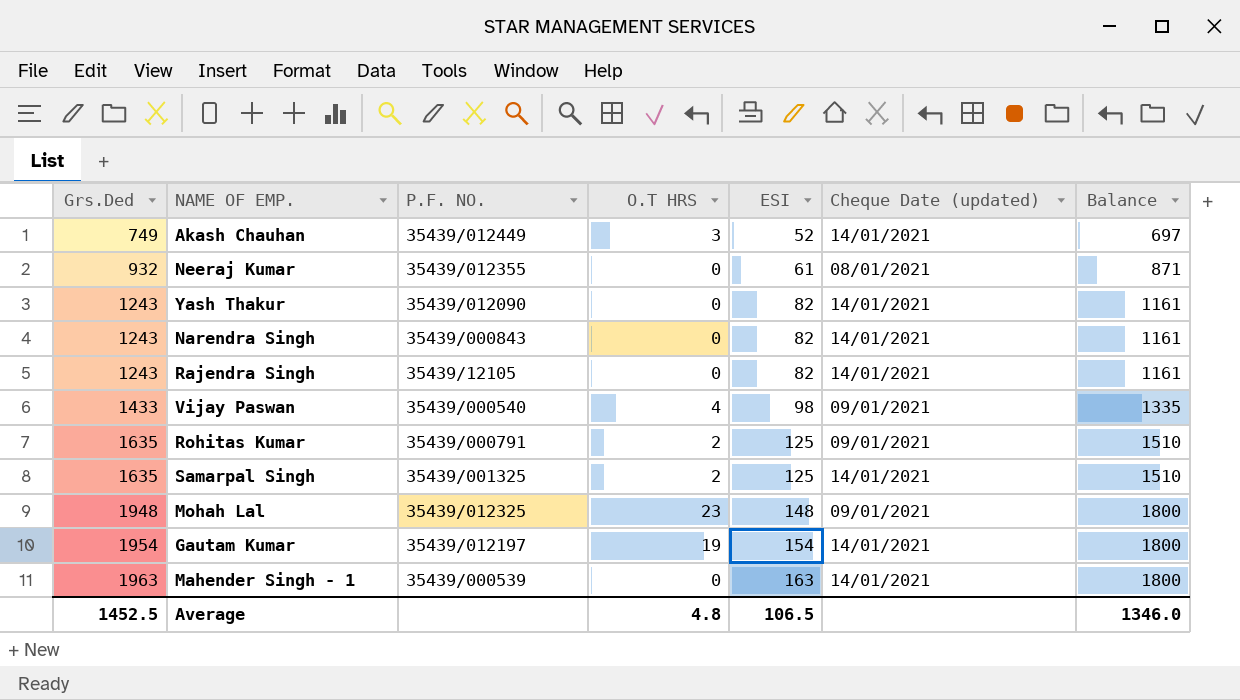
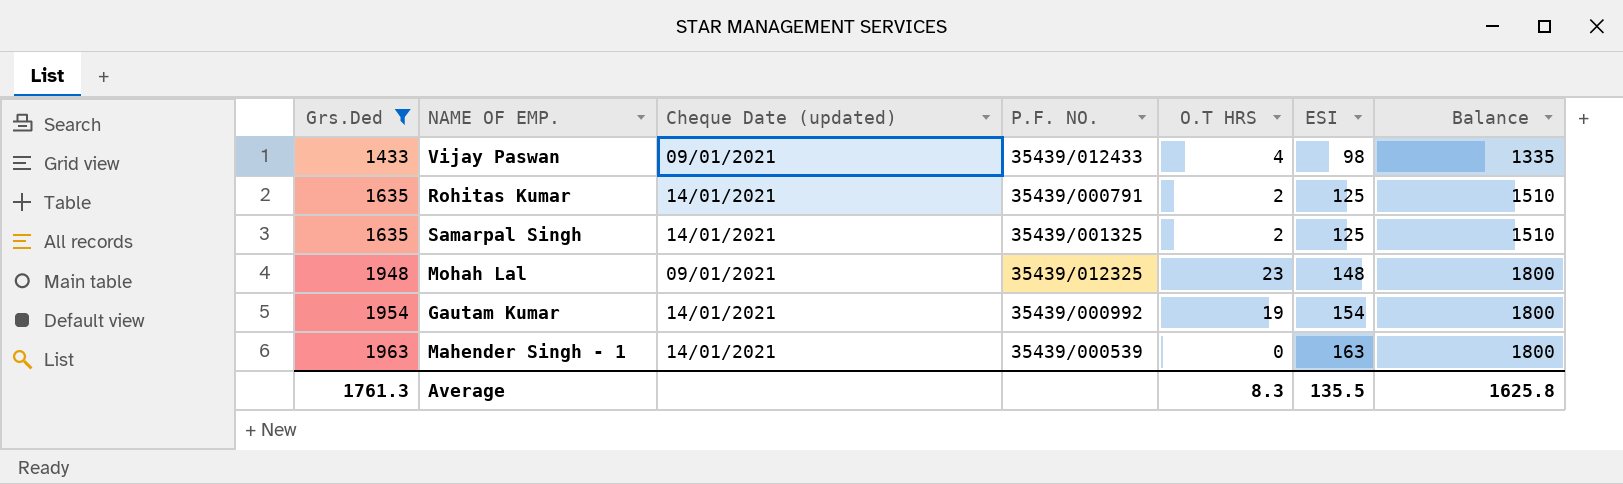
filter: none -> Grs.Ded >= 1433
column Cheque Date (updated) | position: 6 -> 3
Vijay Paswan | P.F. NO.: 35439/000540 -> 35439/012433
Rohitas Kumar | Cheque Date (updated): 09/01/2021 -> 14/01/2021
Gautam Kumar | P.F. NO.: 35439/012197 -> 35439/000992
Average | Grs.Ded: 1452.5 -> 1761.3
Average | O.T HRS: 4.8 -> 8.3
Average | ESI: 106.5 -> 135.5
Average | Balance: 1346.0 -> 1625.8

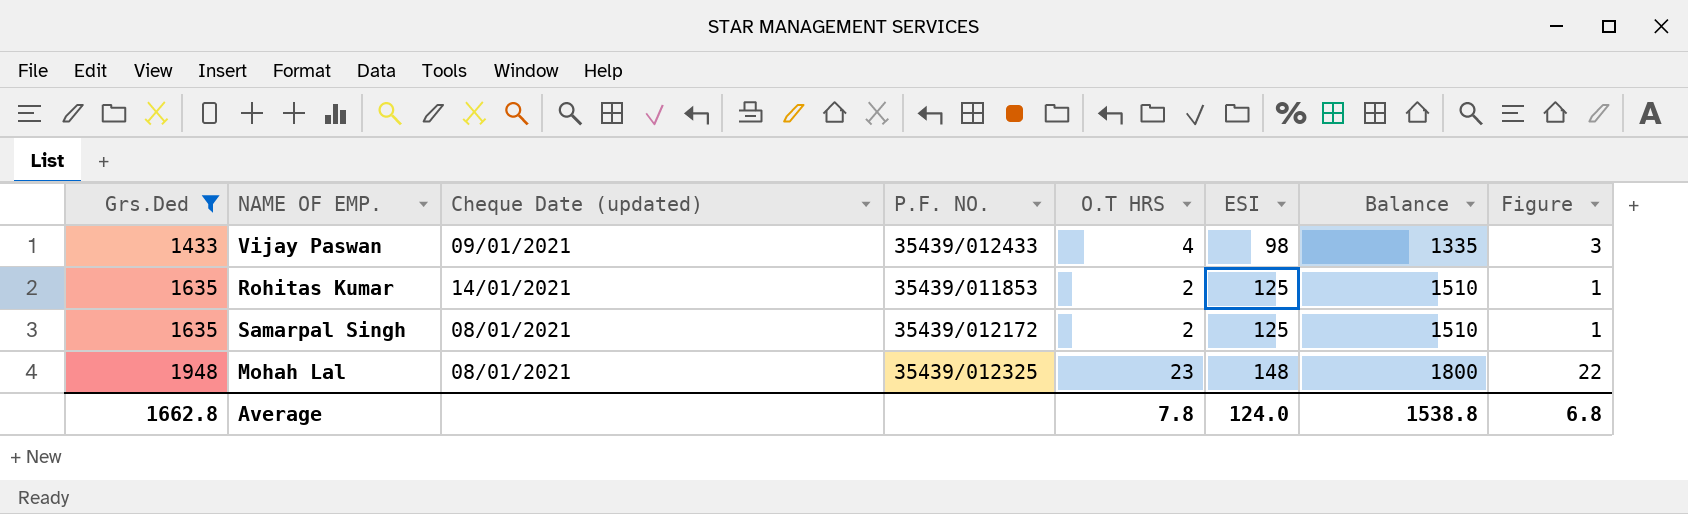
column Figure | formula: none -> [O.T HRS] - 1
row Gautam Kumar: 1954 | 14/01/2021 | 35439/000992 | 19 | 154 | 1800 -> none
row Mahender Singh - 1: 1963 | 14/01/2021 | 35439/000539 | 0 | 163 | 1800 -> none
Rohitas Kumar | P.F. NO.: 35439/000791 -> 35439/011853
Samarpal Singh | Cheque Date (updated): 14/01/2021 -> 08/01/2021
Samarpal Singh | P.F. NO.: 35439/001325 -> 35439/012172
Mohah Lal | Cheque Date (updated): 09/01/2021 -> 08/01/2021
Average | Grs.Ded: 1761.3 -> 1662.8
Average | O.T HRS: 8.3 -> 7.8
Average | ESI: 135.5 -> 124.0
Average | Balance: 1625.8 -> 1538.8

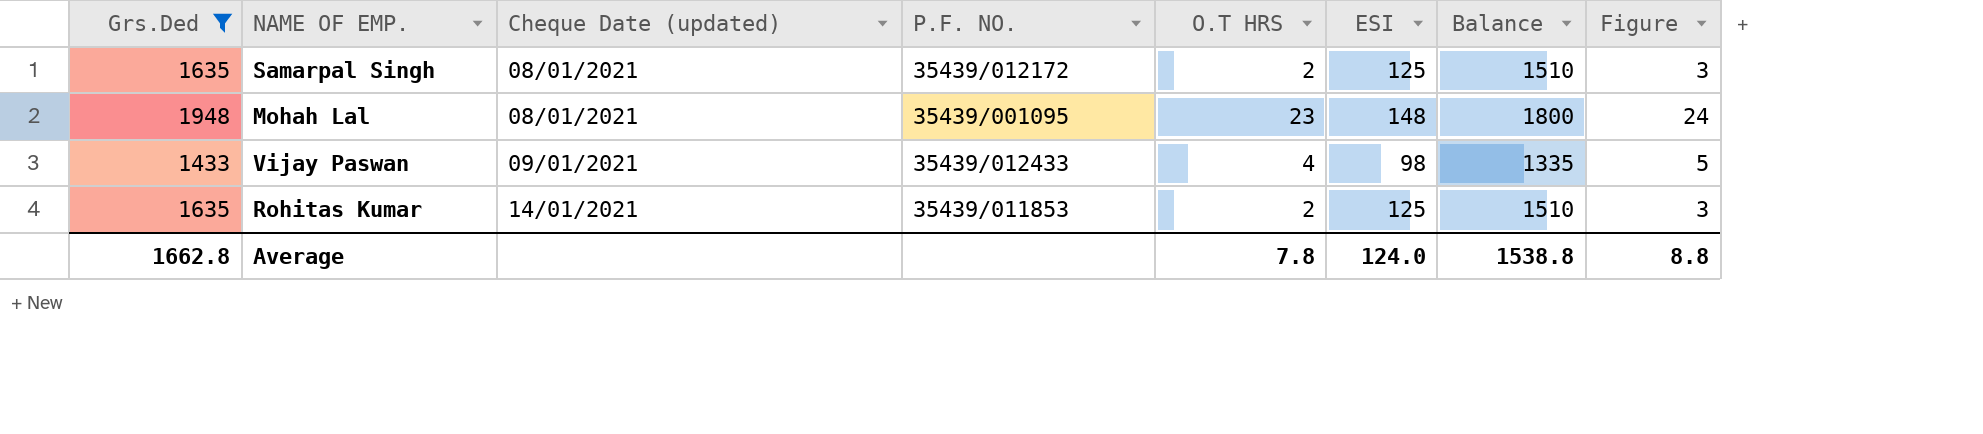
row order: Grs.Ded ascending -> Cheque Date (updated) ascending
column Figure | formula: [O.T HRS] - 1 -> [O.T HRS] + 1
Mohah Lal | P.F. NO.: 35439/012325 -> 35439/001095
Average | Figure: 6.8 -> 8.8

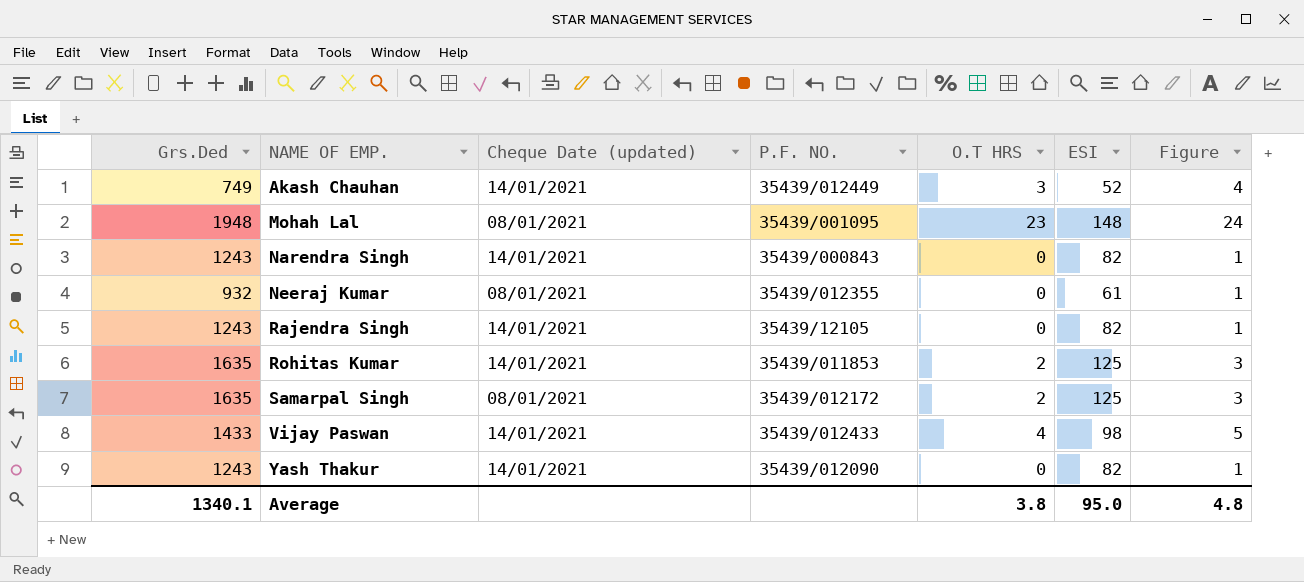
filter: Grs.Ded >= 1433 -> none
row order: Cheque Date (updated) ascending -> NAME OF EMP. ascending
column Balance | formula: [Grs.Ded] - [ESI] -> none
Vijay Paswan | Cheque Date (updated): 09/01/2021 -> 14/01/2021
Average | Grs.Ded: 1662.8 -> 1340.1
Average | O.T HRS: 7.8 -> 3.8
Average | ESI: 124.0 -> 95.0
Average | Figure: 8.8 -> 4.8

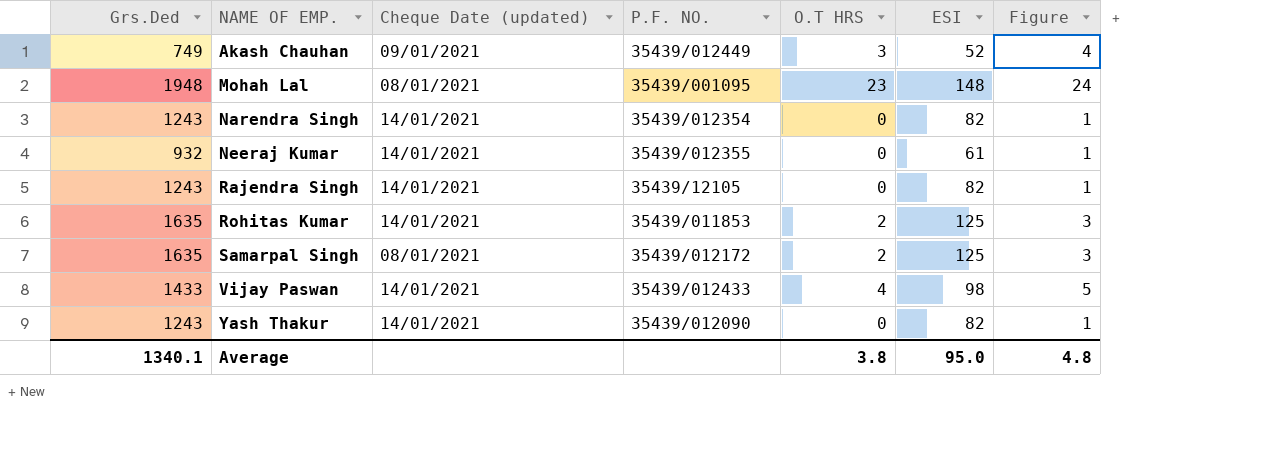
Akash Chauhan | Cheque Date (updated): 14/01/2021 -> 09/01/2021
Narendra Singh | P.F. NO.: 35439/000843 -> 35439/012354
Neeraj Kumar | Cheque Date (updated): 08/01/2021 -> 14/01/2021

